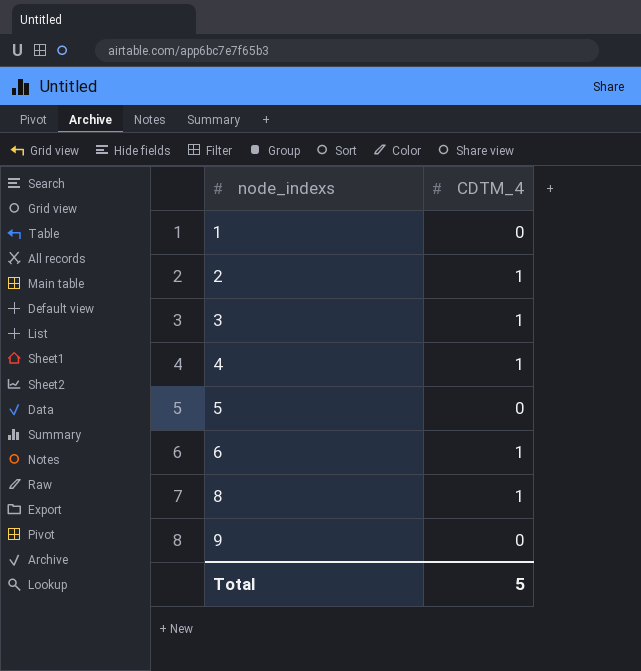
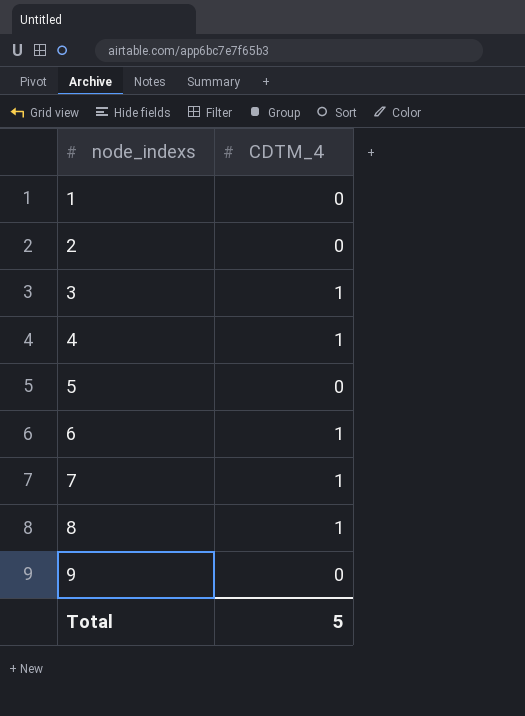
2 | CDTM_4: 1 -> 0
row 7: none -> 1

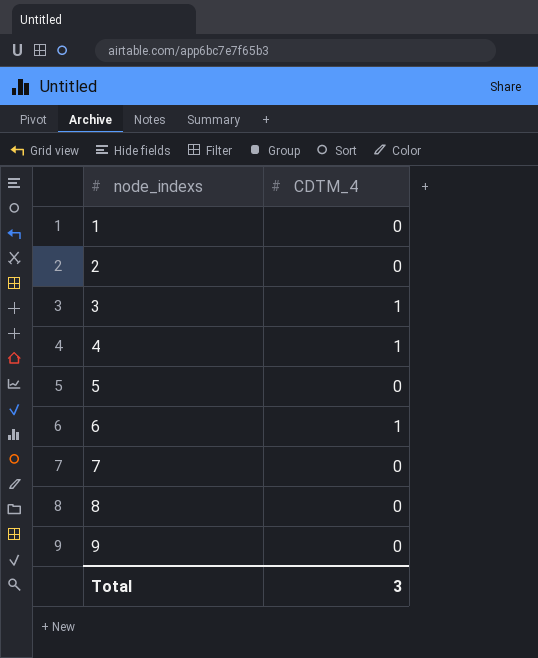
7 | CDTM_4: 1 -> 0
8 | CDTM_4: 1 -> 0
Total | CDTM_4: 5 -> 3

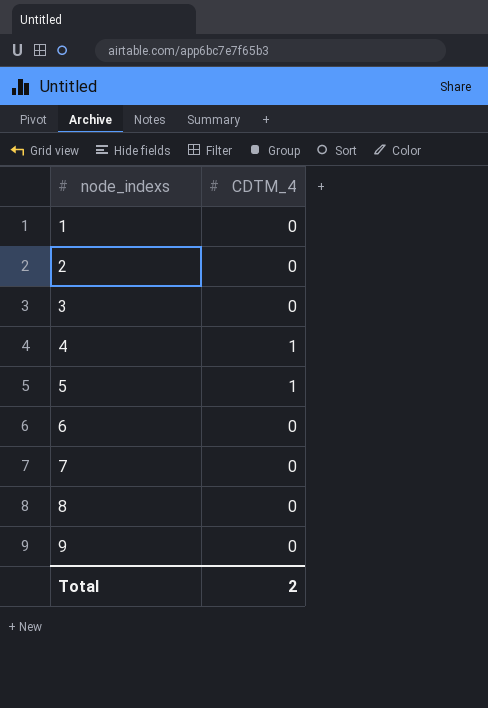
3 | CDTM_4: 1 -> 0
5 | CDTM_4: 0 -> 1
6 | CDTM_4: 1 -> 0
Total | CDTM_4: 3 -> 2

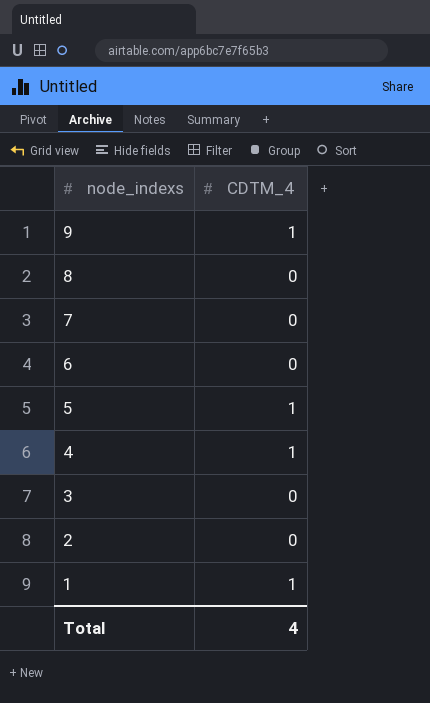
row order: node_indexs ascending -> node_indexs descending
9 | CDTM_4: 0 -> 1
1 | CDTM_4: 0 -> 1
Total | CDTM_4: 2 -> 4

